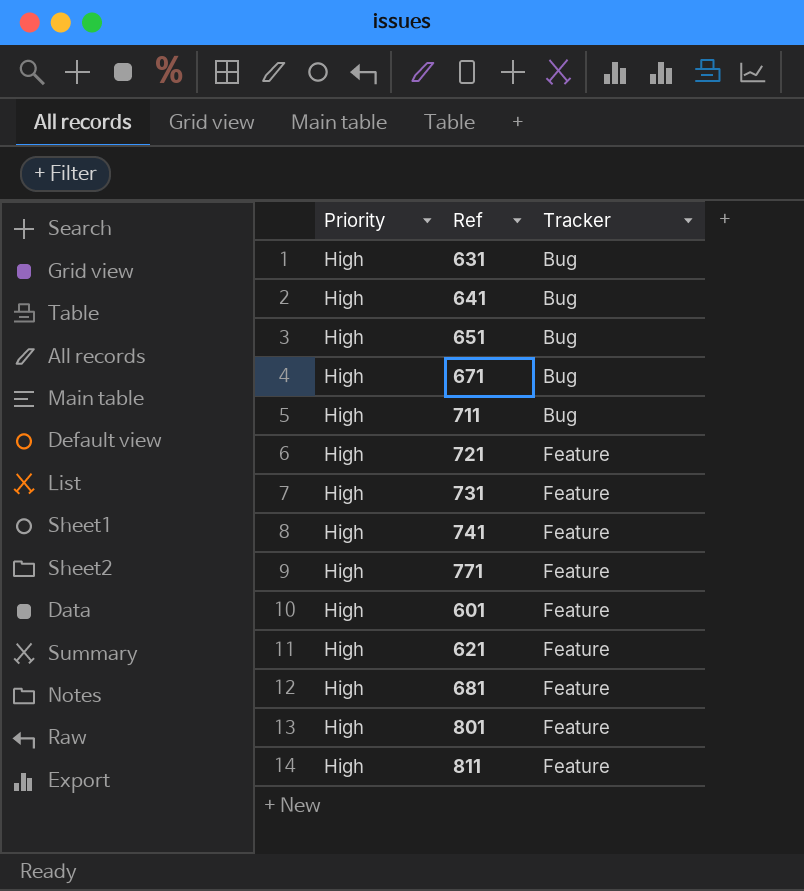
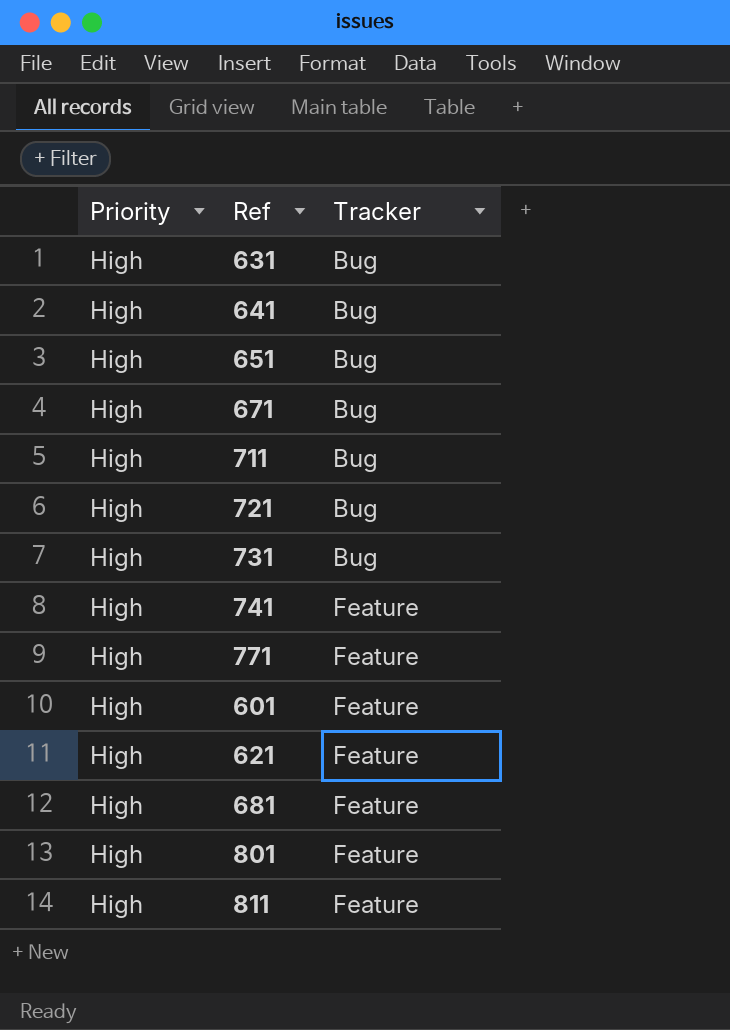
721 | Tracker: Feature -> Bug
731 | Tracker: Feature -> Bug

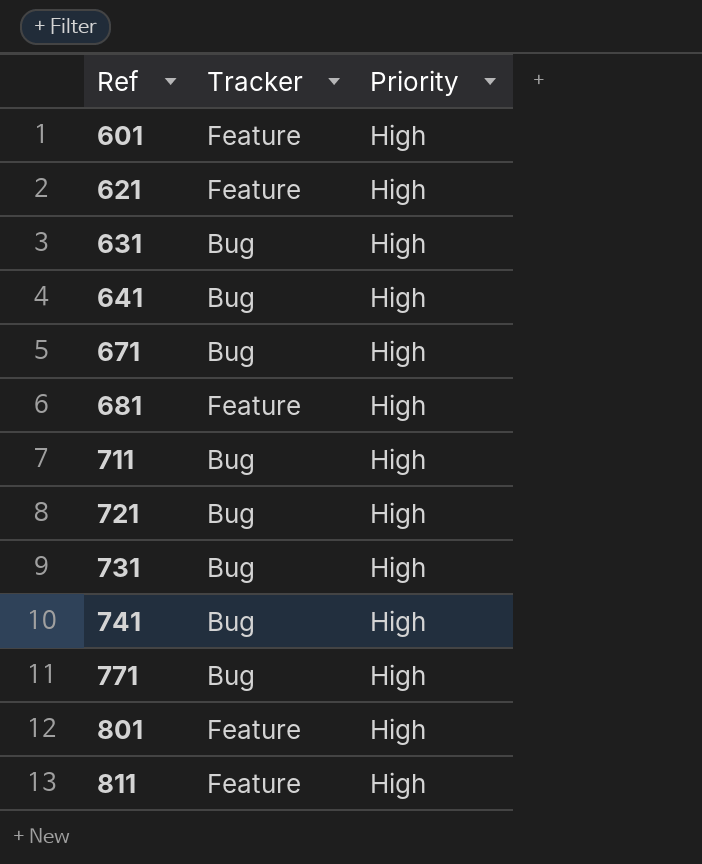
row order: Tracker ascending -> Ref ascending
column Priority | position: 1 -> 3
row 651: High | Bug -> none
741 | Tracker: Feature -> Bug
771 | Tracker: Feature -> Bug

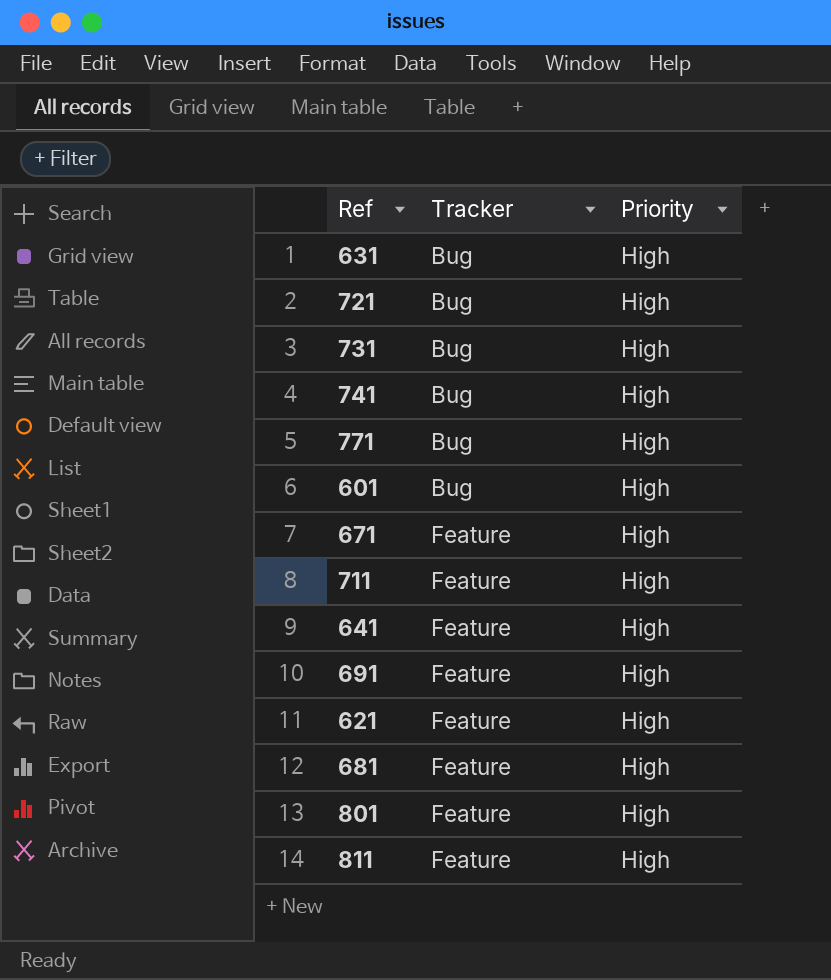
row order: Ref ascending -> Tracker ascending
601 | Tracker: Feature -> Bug
671 | Tracker: Bug -> Feature
711 | Tracker: Bug -> Feature
641 | Tracker: Bug -> Feature
row 691: none -> Feature | High

